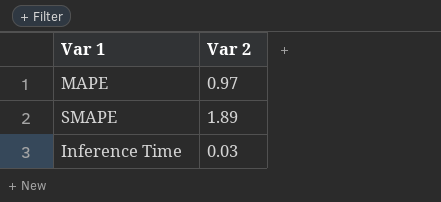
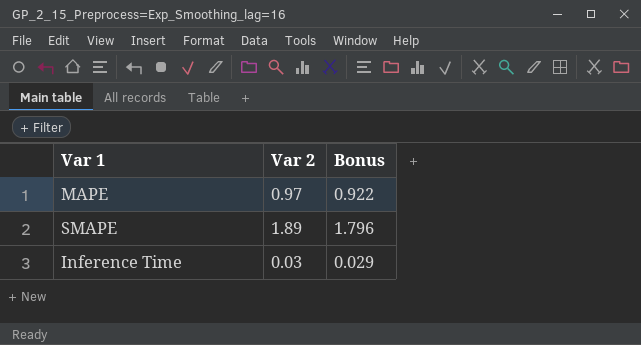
column Bonus | formula: none -> [Var 2] * 0.95

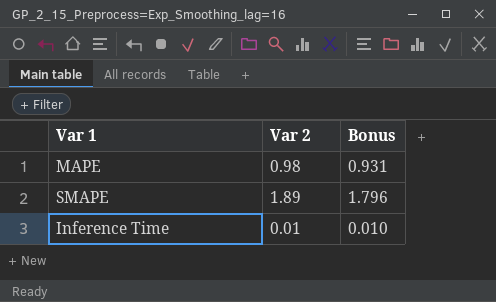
MAPE | Var 2: 0.97 -> 0.98
MAPE | Bonus: 0.922 -> 0.931
Inference Time | Var 2: 0.03 -> 0.01
Inference Time | Bonus: 0.029 -> 0.010

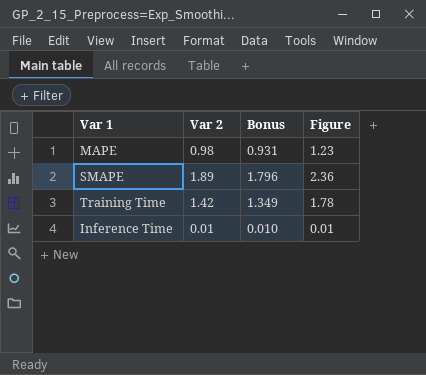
column Figure | formula: none -> [Var 2] * 1.25
row Training Time: none -> 1.42 | 1.349 | 1.78

